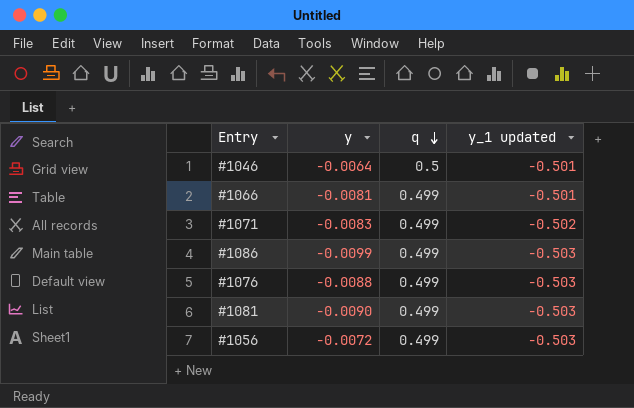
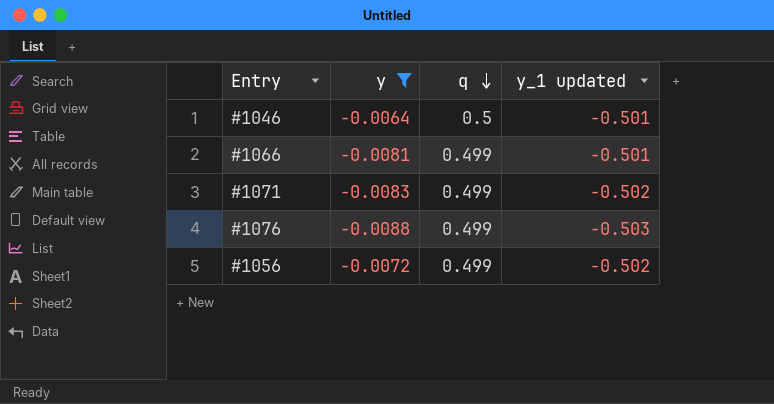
filter: none -> y >= -0.0088
#1056 | y_1 updated: -0.503 -> -0.502

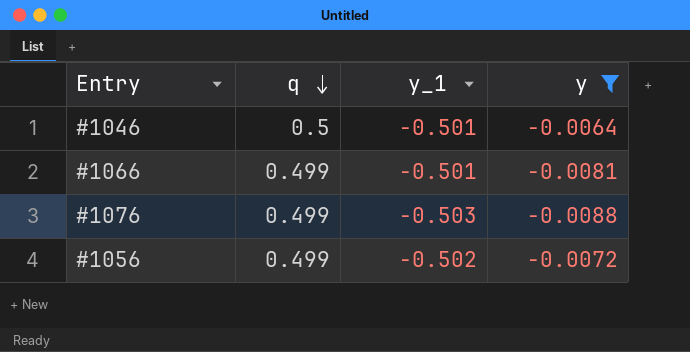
column name: y_1 updated -> y_1
column y | position: 2 -> 4
row #1071: -0.0083 | 0.499 | -0.502 -> none

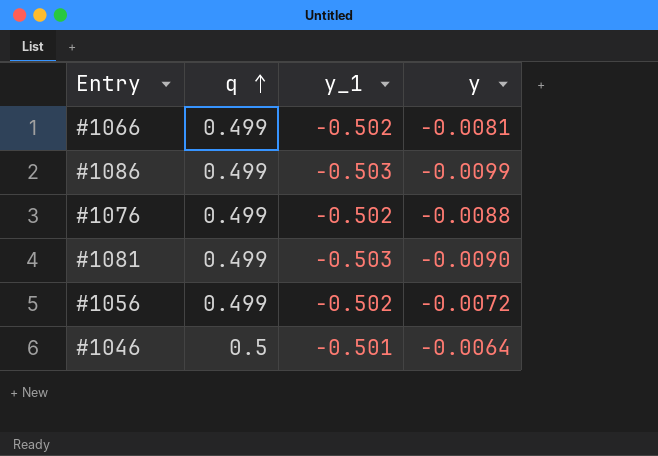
filter: y >= -0.0088 -> none
row order: q descending -> q ascending
#1066 | y_1: -0.501 -> -0.502
#1076 | y_1: -0.503 -> -0.502

